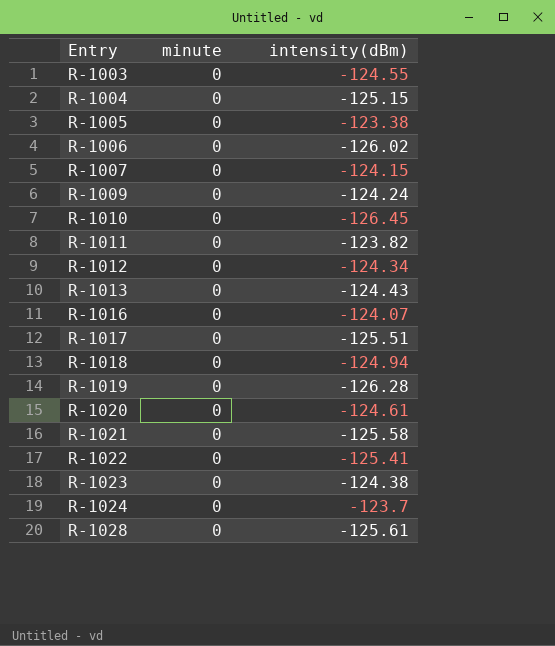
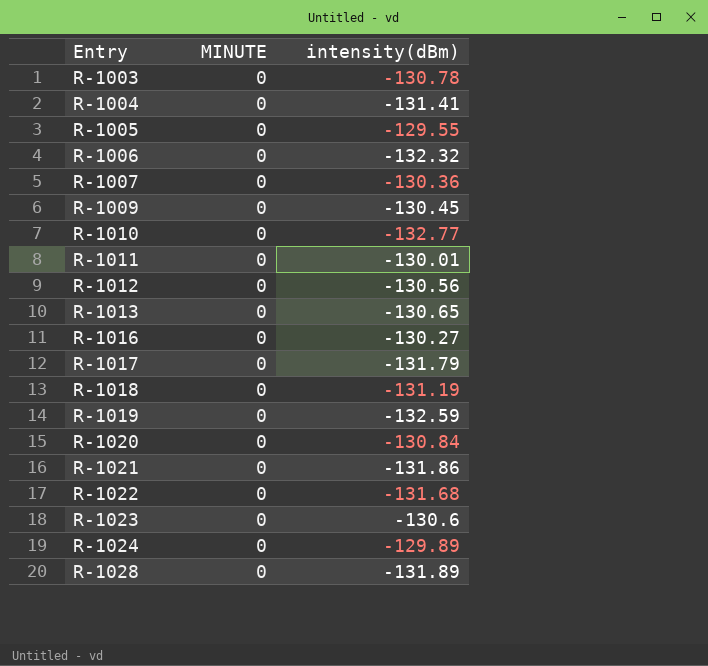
column name: minute -> MINUTE
R-1003 | intensity(dBm): -124.55 -> -130.78
R-1004 | intensity(dBm): -125.15 -> -131.41
R-1005 | intensity(dBm): -123.38 -> -129.55
R-1006 | intensity(dBm): -126.02 -> -132.32
R-1007 | intensity(dBm): -124.15 -> -130.36
R-1009 | intensity(dBm): -124.24 -> -130.45
R-1010 | intensity(dBm): -126.45 -> -132.77
R-1011 | intensity(dBm): -123.82 -> -130.01
R-1012 | intensity(dBm): -124.34 -> -130.56
R-1013 | intensity(dBm): -124.43 -> -130.65
R-1016 | intensity(dBm): -124.07 -> -130.27
R-1017 | intensity(dBm): -125.51 -> -131.79
R-1018 | intensity(dBm): -124.94 -> -131.19
R-1019 | intensity(dBm): -126.28 -> -132.59
R-1020 | intensity(dBm): -124.61 -> -130.84
R-1021 | intensity(dBm): -125.58 -> -131.86
R-1022 | intensity(dBm): -125.41 -> -131.68
R-1023 | intensity(dBm): -124.38 -> -130.6
R-1024 | intensity(dBm): -123.7 -> -129.89
R-1028 | intensity(dBm): -125.61 -> -131.89

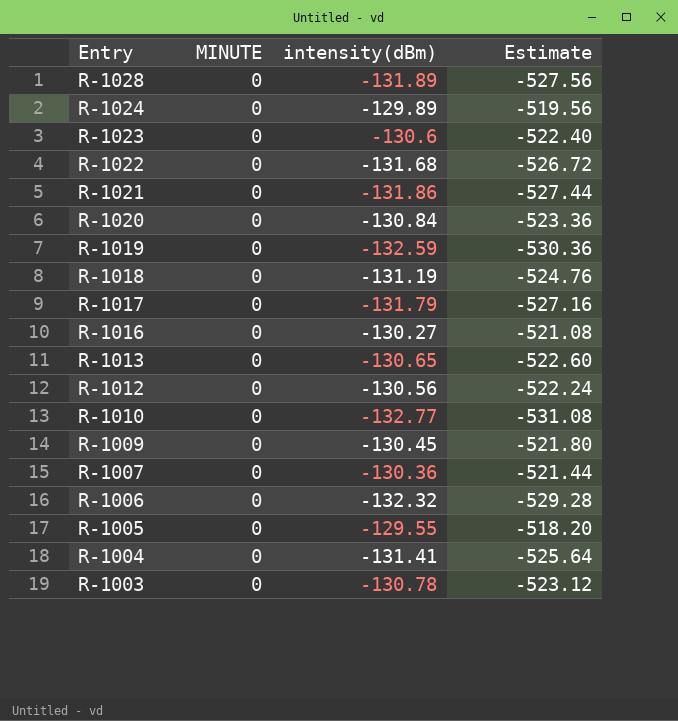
row order: Entry ascending -> Entry descending
column Estimate | formula: none -> [intensity(dBm)] * 4
row R-1011: 0 | -130.01 -> none

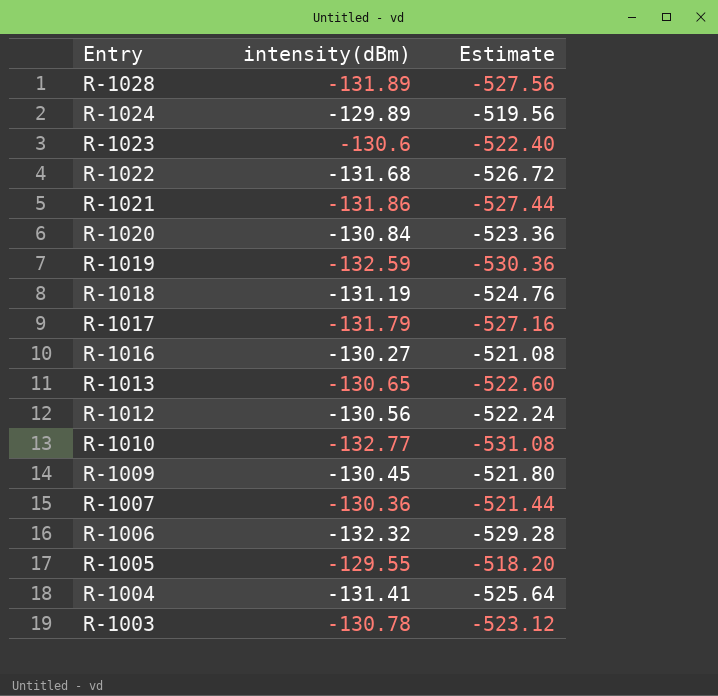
column MINUTE | position: 2 -> none

